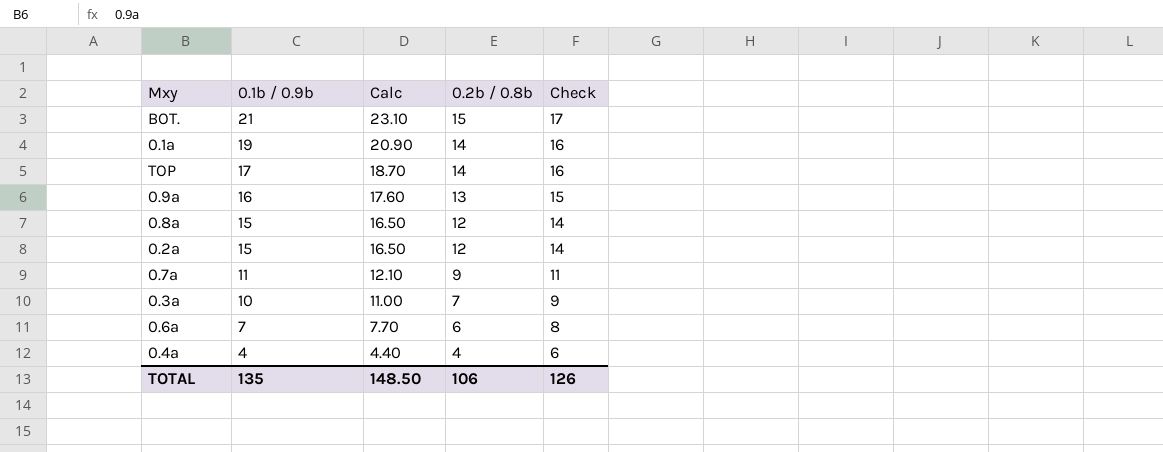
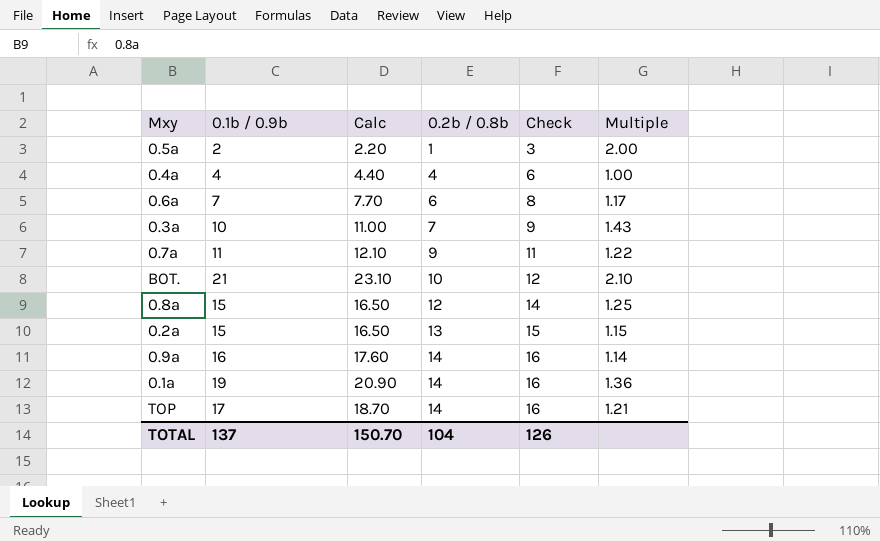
row order: 0.1b / 0.9b descending -> 0.2b / 0.8b ascending
column Multiple | formula: none -> [0.1b / 0.9b] / [0.2b / 0.8b]
row 0.5a: none -> 2 | 2.20 | 1 | 3 | 2.00
BOT. | 0.2b / 0.8b: 15 -> 10
BOT. | Check: 17 -> 12
0.2a | 0.2b / 0.8b: 12 -> 13
0.2a | Check: 14 -> 15
0.9a | 0.2b / 0.8b: 13 -> 14
0.9a | Check: 15 -> 16
TOTAL | 0.1b / 0.9b: 135 -> 137
TOTAL | Calc: 148.50 -> 150.70
TOTAL | 0.2b / 0.8b: 106 -> 104

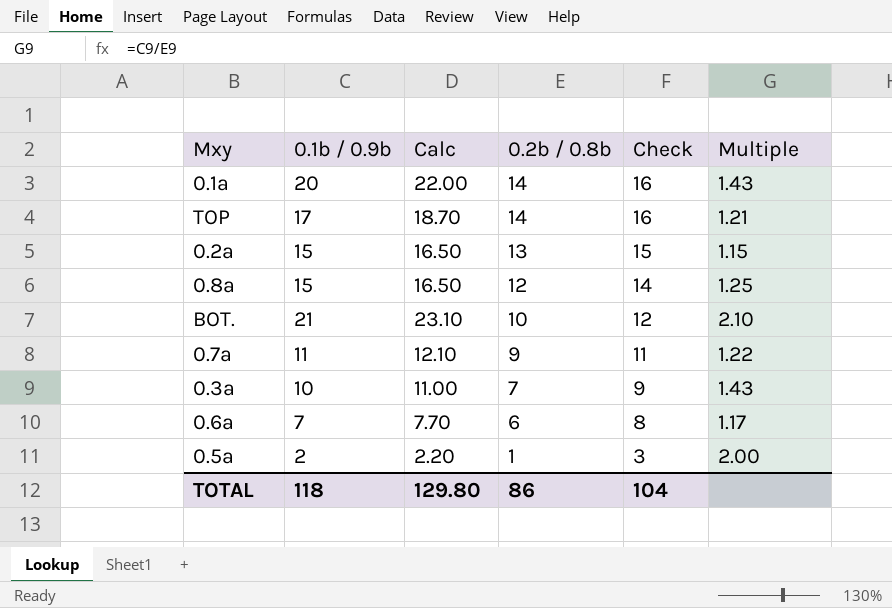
row order: 0.2b / 0.8b ascending -> 0.2b / 0.8b descending
row 0.4a: 4 | 4.40 | 4 | 6 | 1.00 -> none
row 0.9a: 16 | 17.60 | 14 | 16 | 1.14 -> none
0.1a | 0.1b / 0.9b: 19 -> 20
0.1a | Calc: 20.90 -> 22.00
0.1a | Multiple: 1.36 -> 1.43
TOTAL | 0.1b / 0.9b: 137 -> 118
TOTAL | Calc: 150.70 -> 129.80
TOTAL | 0.2b / 0.8b: 104 -> 86
TOTAL | Check: 126 -> 104

